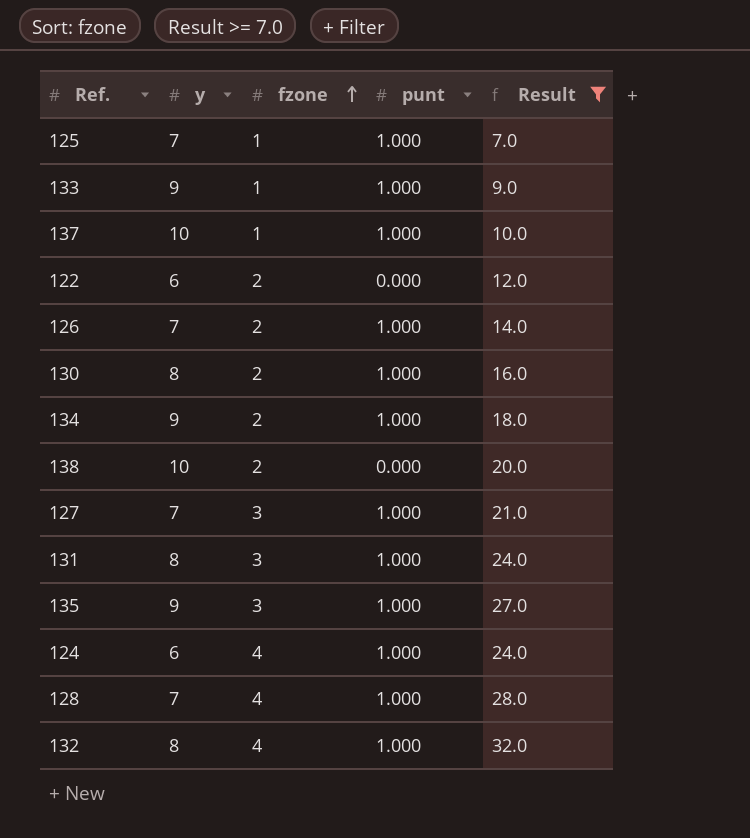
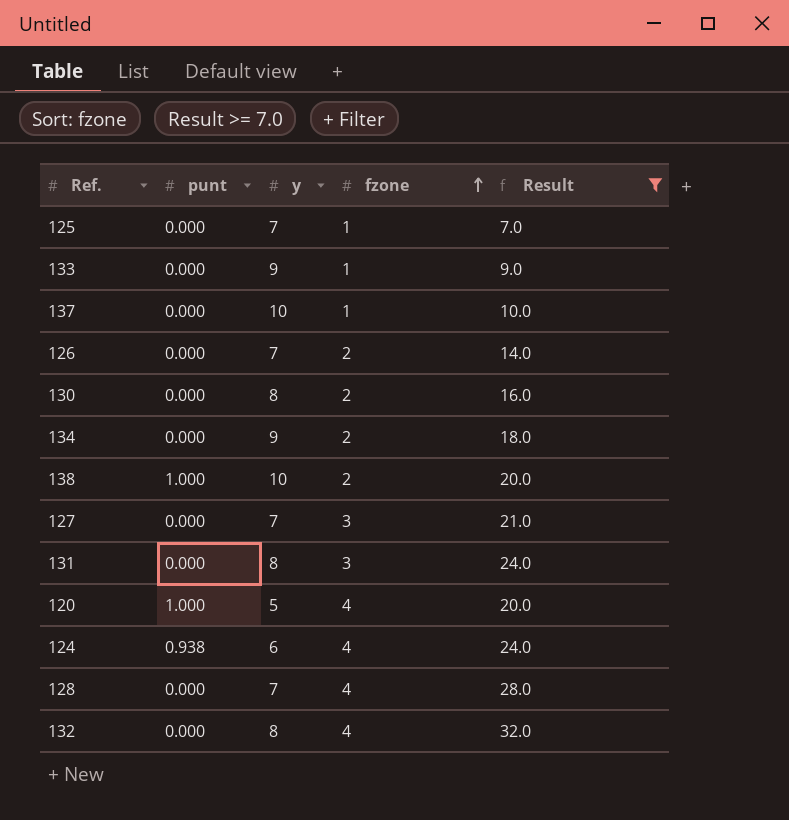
column punt | position: 4 -> 2
row 122: 6 | 2 | 0.000 | 12.0 -> none
row 135: 9 | 3 | 1.000 | 27.0 -> none
125 | punt: 1.000 -> 0.000
133 | punt: 1.000 -> 0.000
137 | punt: 1.000 -> 0.000
126 | punt: 1.000 -> 0.000
130 | punt: 1.000 -> 0.000
134 | punt: 1.000 -> 0.000
138 | punt: 0.000 -> 1.000
127 | punt: 1.000 -> 0.000
131 | punt: 1.000 -> 0.000
row 120: none -> 1.000 | 5 | 4 | 20.0
124 | punt: 1.000 -> 0.938
128 | punt: 1.000 -> 0.000
132 | punt: 1.000 -> 0.000

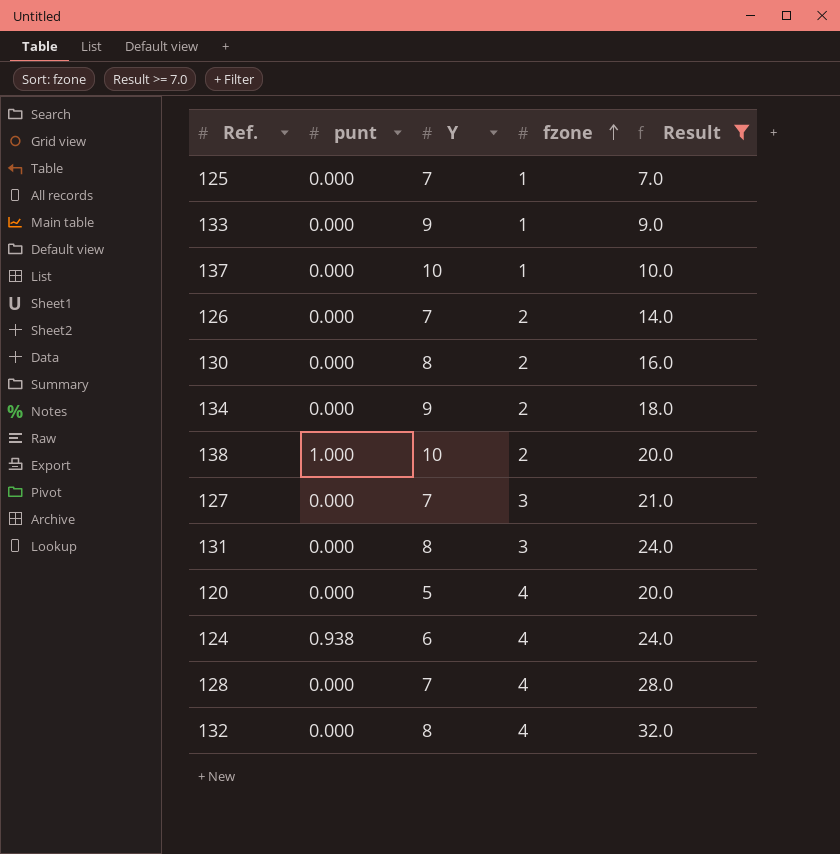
column name: y -> Y
120 | punt: 1.000 -> 0.000

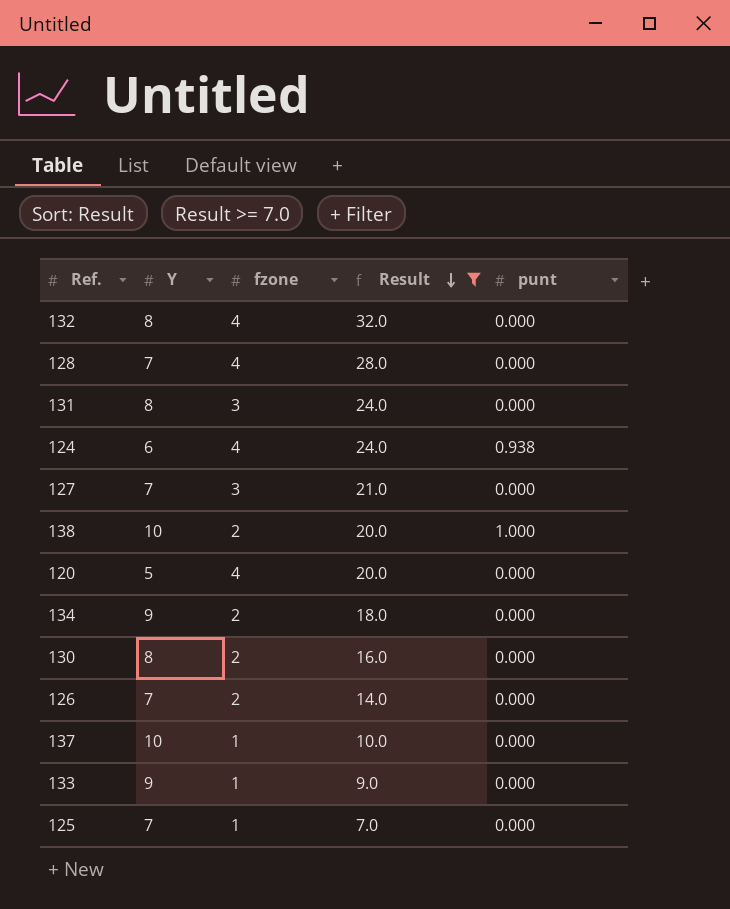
row order: fzone ascending -> Result descending
column punt | position: 2 -> 5

